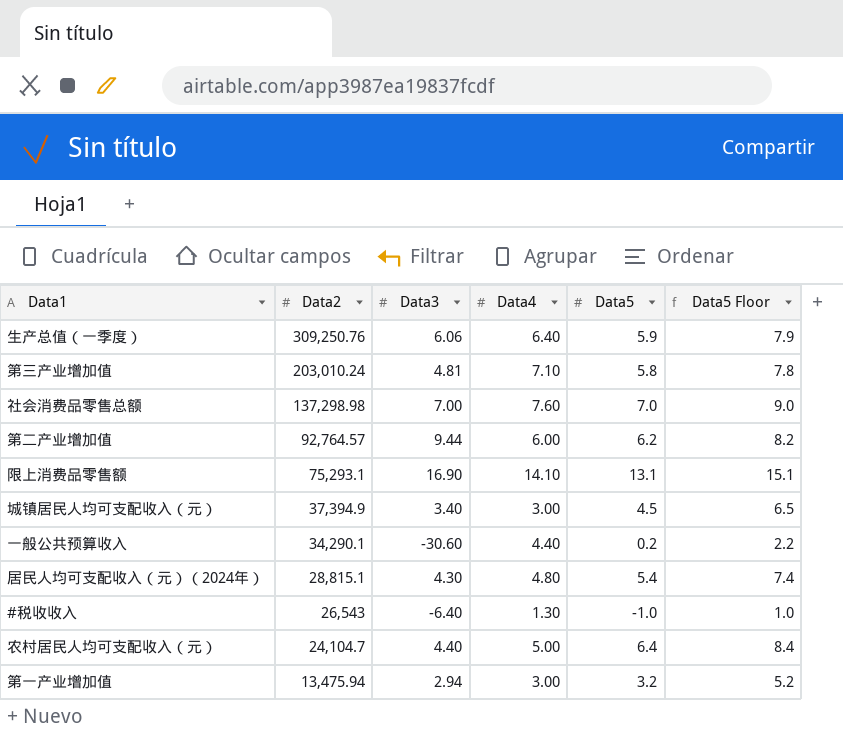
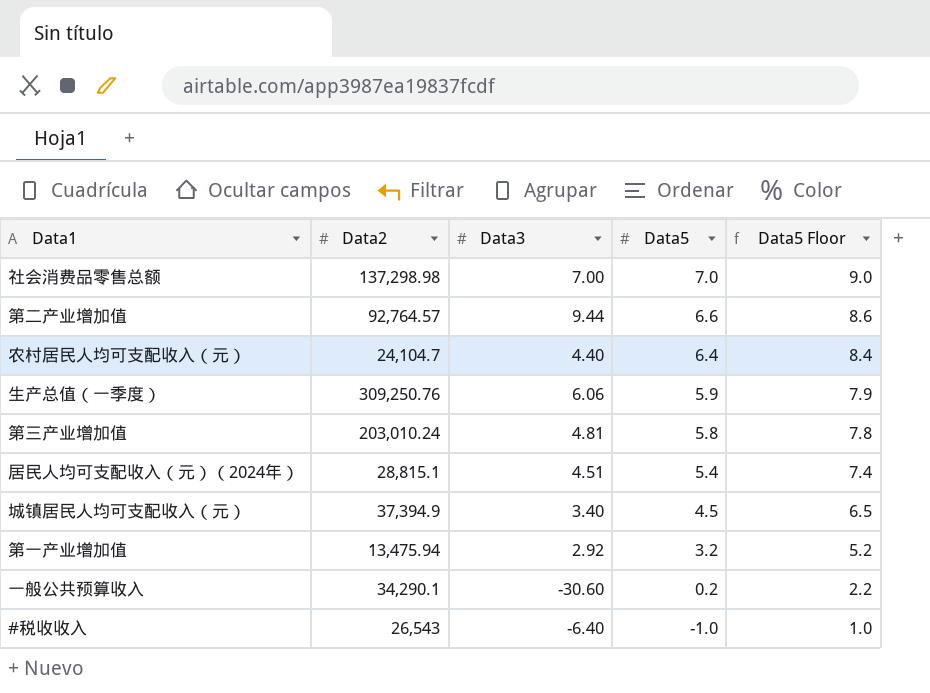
row order: Data2 descending -> Data5 descending
column Data4 | position: 4 -> none
row 限上消费品零售额: 75,293.1 | 16.90 | 14.10 | 13.1 | 15.1 -> none
第二产业增加值 | Data5: 6.2 -> 6.6
第二产业增加值 | Data5 Floor: 8.2 -> 8.6
居民人均可支配收入（元）（2024年） | Data3: 4.30 -> 4.51
第一产业增加值 | Data3: 2.94 -> 2.92

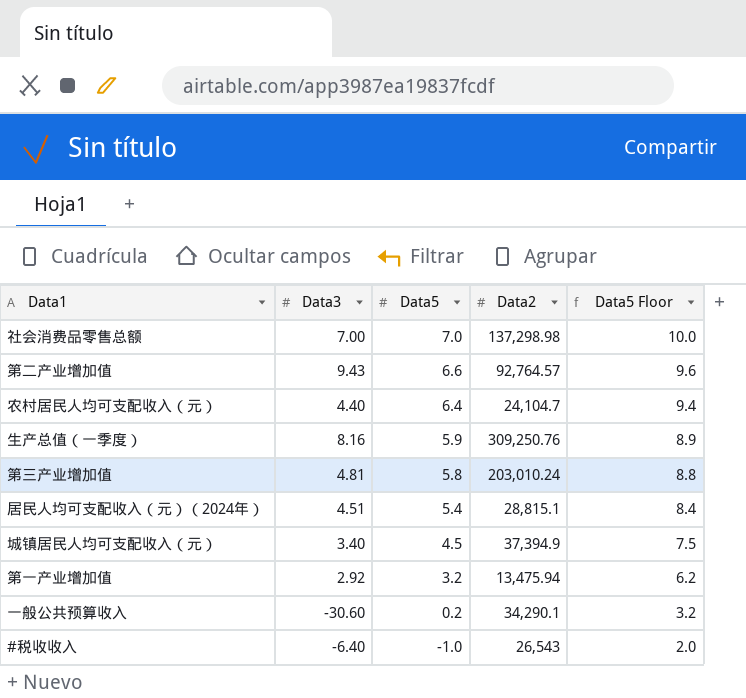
column Data2 | position: 2 -> 4
column Data5 Floor | formula: [Data5] + 2 -> [Data5] + 3
第二产业增加值 | Data3: 9.44 -> 9.43
生产总值（一季度） | Data3: 6.06 -> 8.16

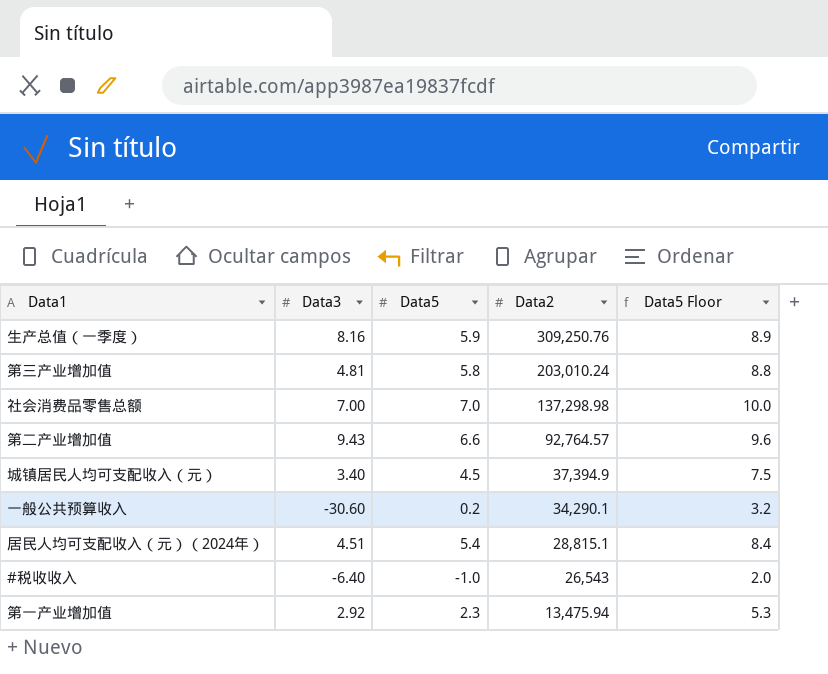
row order: Data5 descending -> Data2 descending
row 农村居民人均可支配收入（元）: 4.40 | 6.4 | 24,104.7 | 9.4 -> none
第一产业增加值 | Data5: 3.2 -> 2.3
第一产业增加值 | Data5 Floor: 6.2 -> 5.3

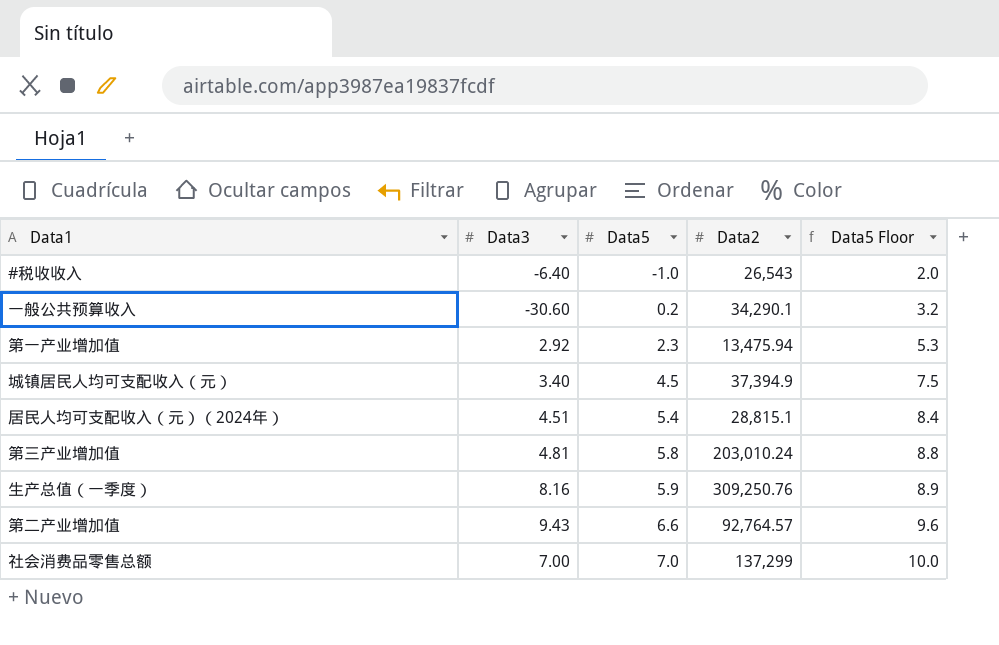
row order: Data2 descending -> Data5 ascending
社会消费品零售总额 | Data2: 137,298.98 -> 137,299

